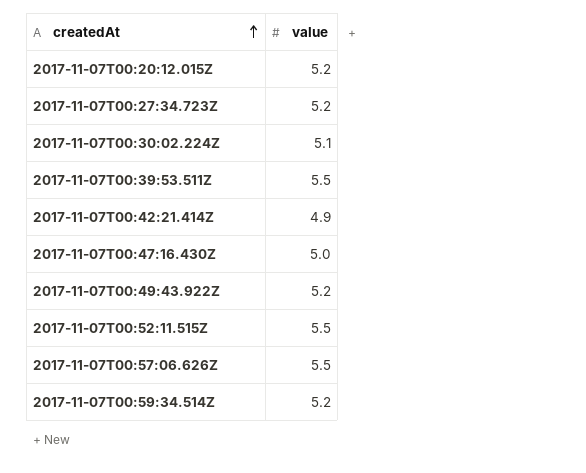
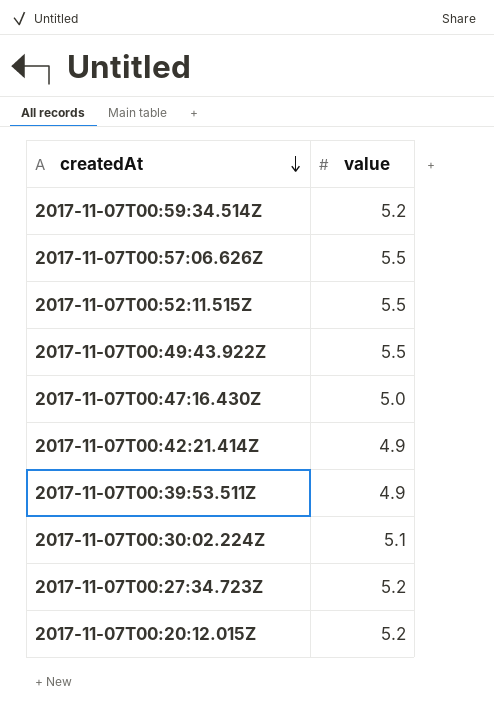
row order: createdAt ascending -> createdAt descending
2017-11-07T00:49:43.922Z | value: 5.2 -> 5.5
2017-11-07T00:39:53.511Z | value: 5.5 -> 4.9

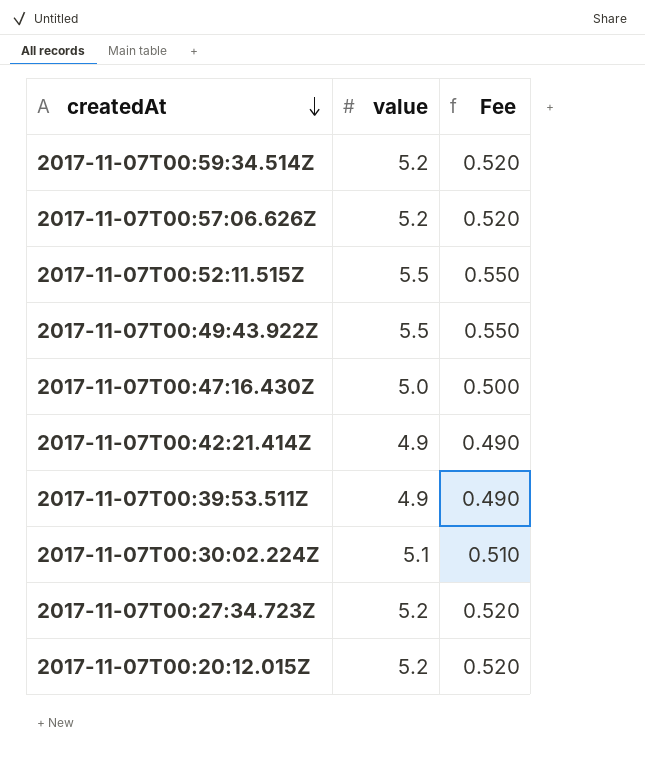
column Fee | formula: none -> [value] * 0.1
2017-11-07T00:57:06.626Z | value: 5.5 -> 5.2

